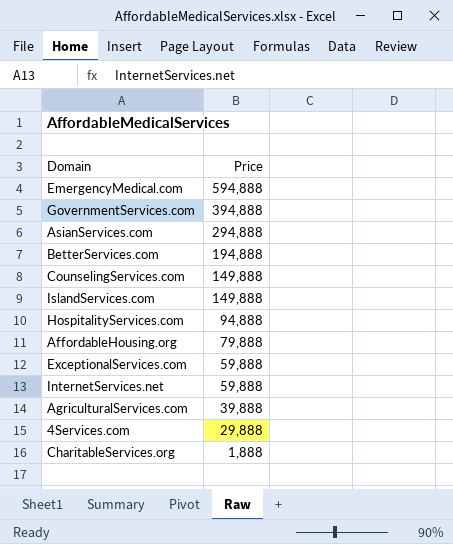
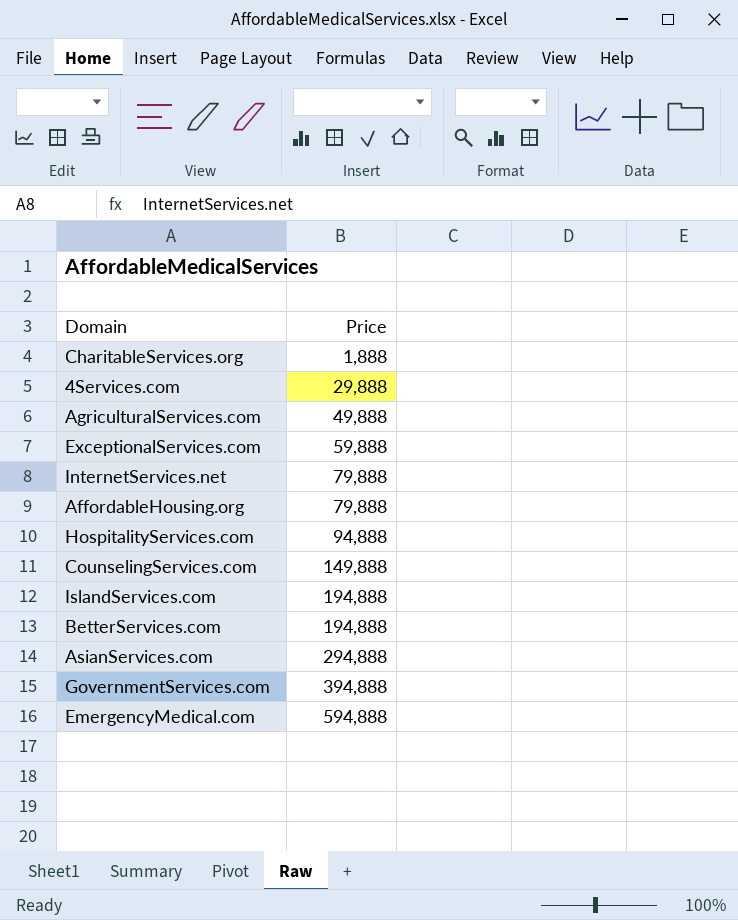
row order: Price descending -> Price ascending
AgriculturalServices.com | Price: 39,888 -> 49,888
InternetServices.net | Price: 59,888 -> 79,888
IslandServices.com | Price: 149,888 -> 194,888

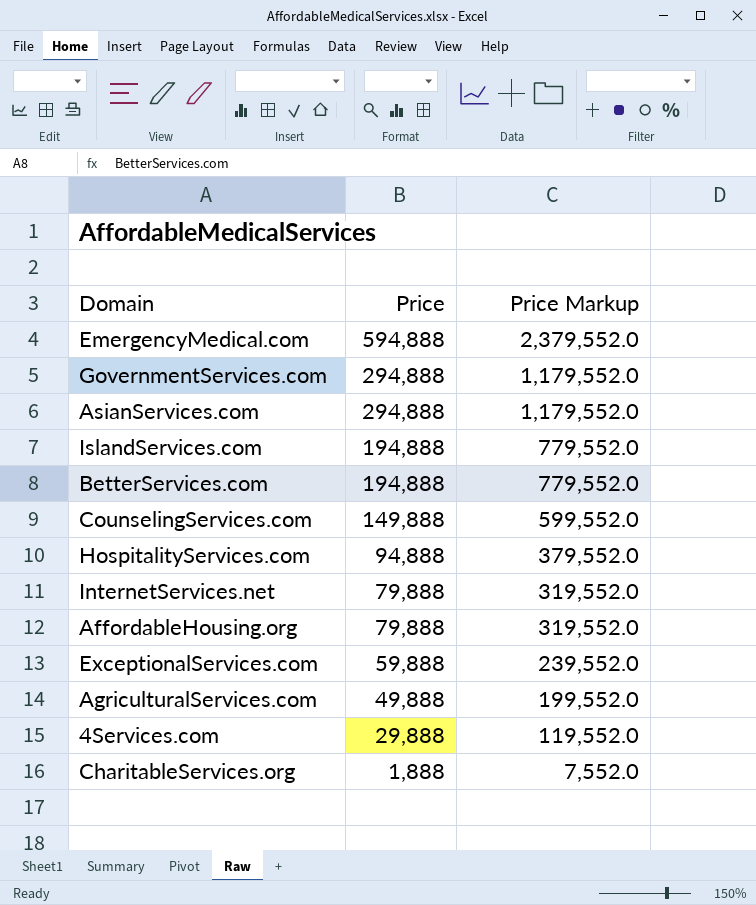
row order: Price ascending -> Price descending
column Price Markup | formula: none -> [Price] * 4
GovernmentServices.com | Price: 394,888 -> 294,888

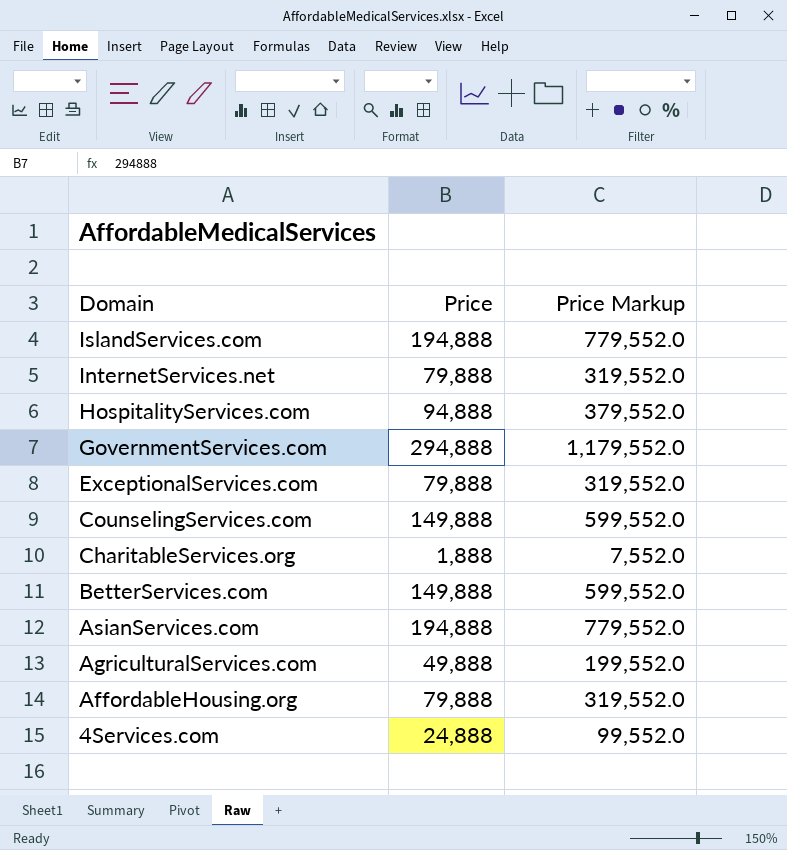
row order: Price descending -> Domain descending
row EmergencyMedical.com: 594,888 | 2,379,552.0 -> none
ExceptionalServices.com | Price: 59,888 -> 79,888
ExceptionalServices.com | Price Markup: 239,552.0 -> 319,552.0
BetterServices.com | Price: 194,888 -> 149,888
BetterServices.com | Price Markup: 779,552.0 -> 599,552.0
AsianServices.com | Price: 294,888 -> 194,888
AsianServices.com | Price Markup: 1,179,552.0 -> 779,552.0
4Services.com | Price: 29,888 -> 24,888
4Services.com | Price Markup: 119,552.0 -> 99,552.0

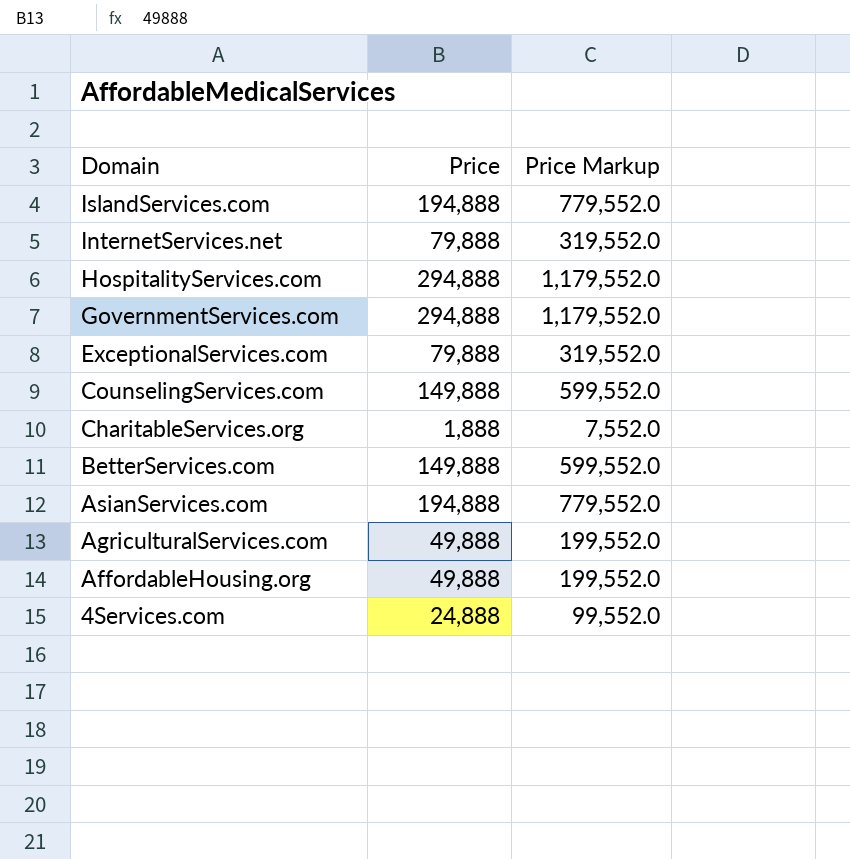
HospitalityServices.com | Price: 94,888 -> 294,888
HospitalityServices.com | Price Markup: 379,552.0 -> 1,179,552.0
AffordableHousing.org | Price: 79,888 -> 49,888
AffordableHousing.org | Price Markup: 319,552.0 -> 199,552.0

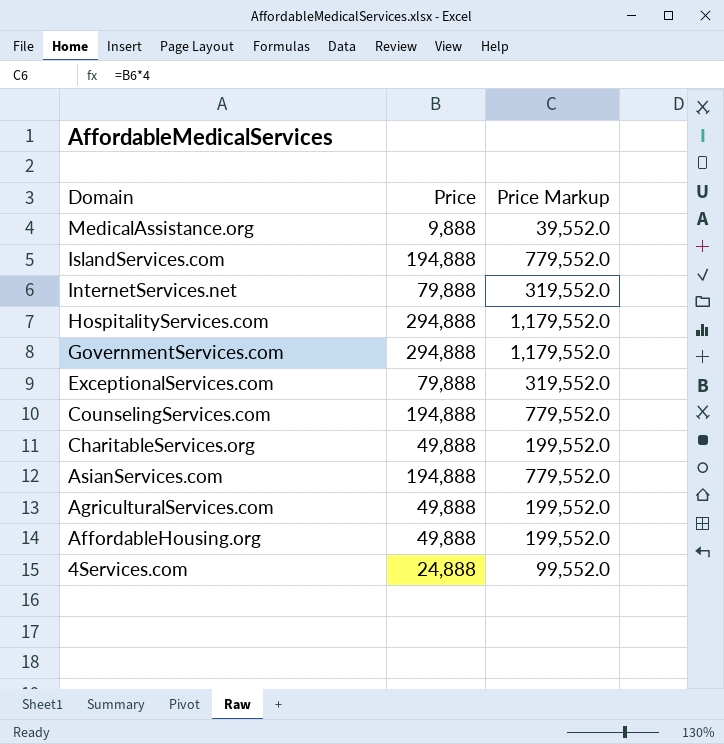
row BetterServices.com: 149,888 | 599,552.0 -> none
row MedicalAssistance.org: none -> 9,888 | 39,552.0
CounselingServices.com | Price: 149,888 -> 194,888
CounselingServices.com | Price Markup: 599,552.0 -> 779,552.0
CharitableServices.org | Price: 1,888 -> 49,888
CharitableServices.org | Price Markup: 7,552.0 -> 199,552.0

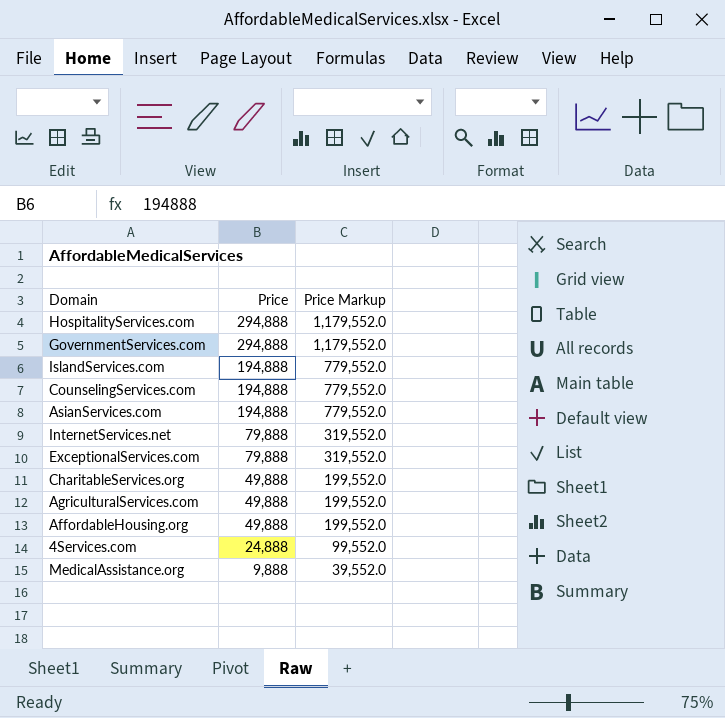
row order: Domain descending -> Price descending

